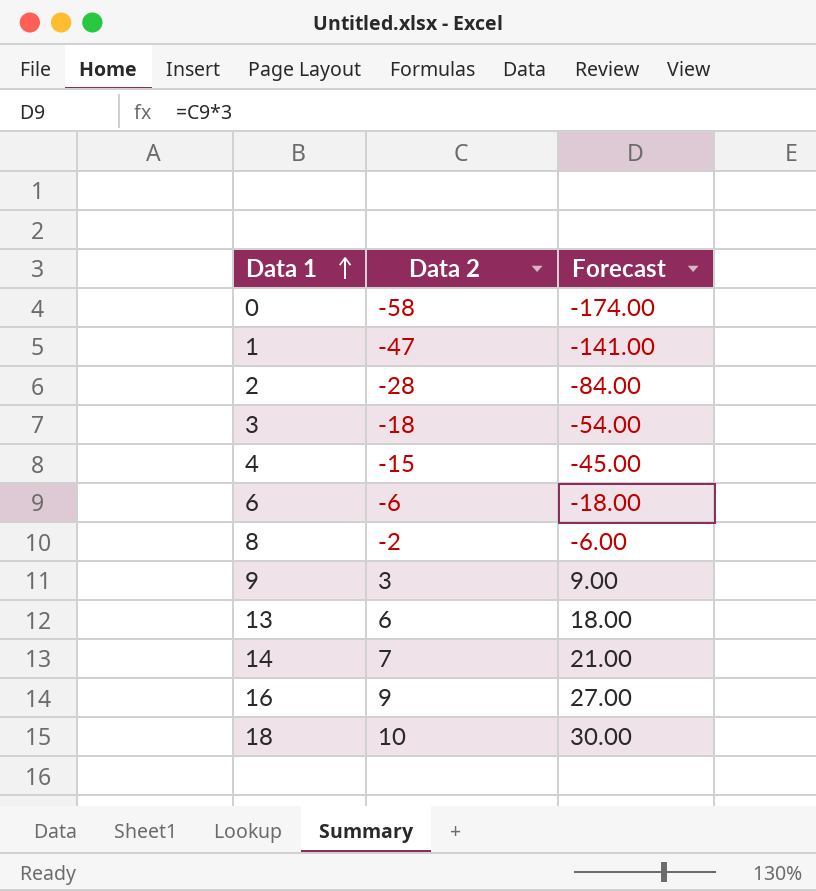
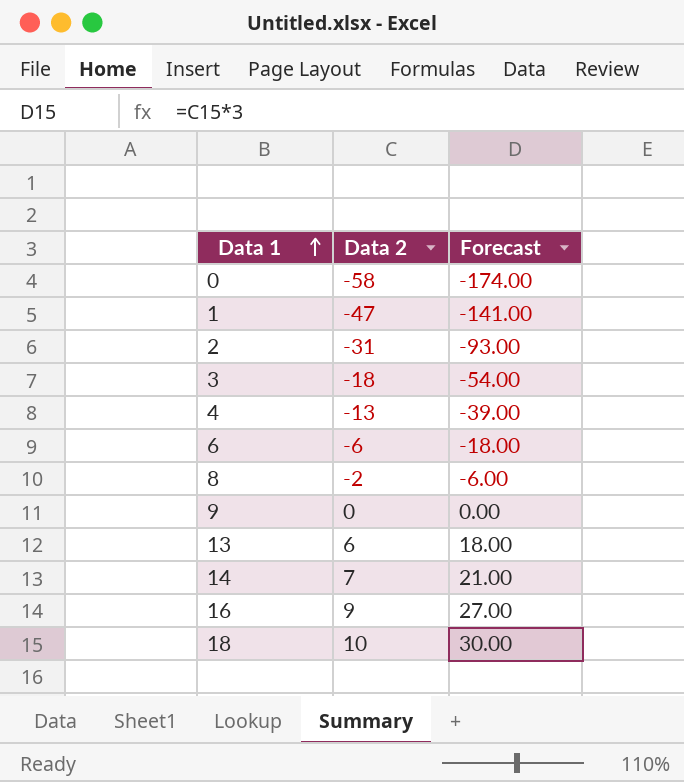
2 | Data 2: -28 -> -31
2 | Forecast: -84.00 -> -93.00
4 | Data 2: -15 -> -13
4 | Forecast: -45.00 -> -39.00
9 | Data 2: 3 -> 0
9 | Forecast: 9.00 -> 0.00

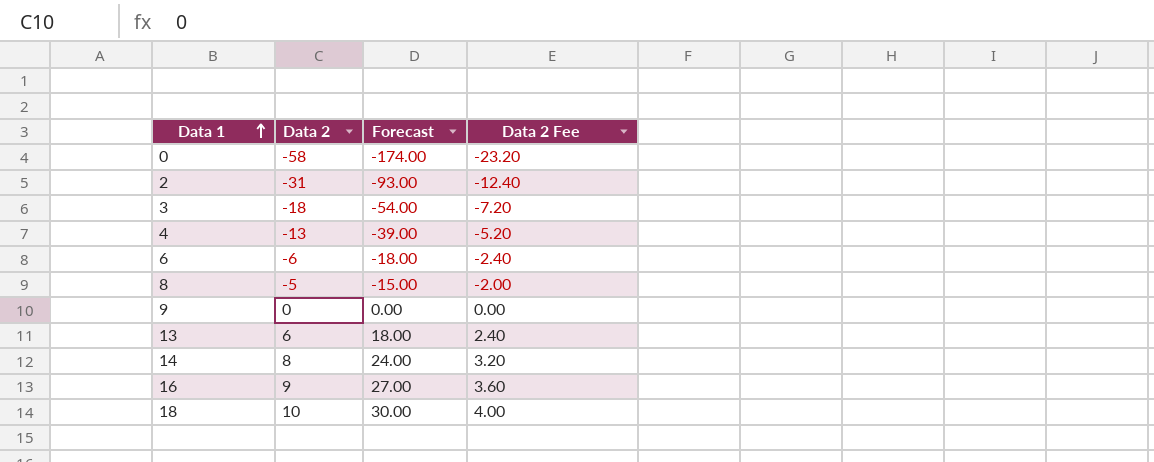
column Data 2 Fee | formula: none -> [Data 2] * 0.4
row 1: -47 | -141.00 -> none
8 | Data 2: -2 -> -5
8 | Forecast: -6.00 -> -15.00
14 | Data 2: 7 -> 8
14 | Forecast: 21.00 -> 24.00

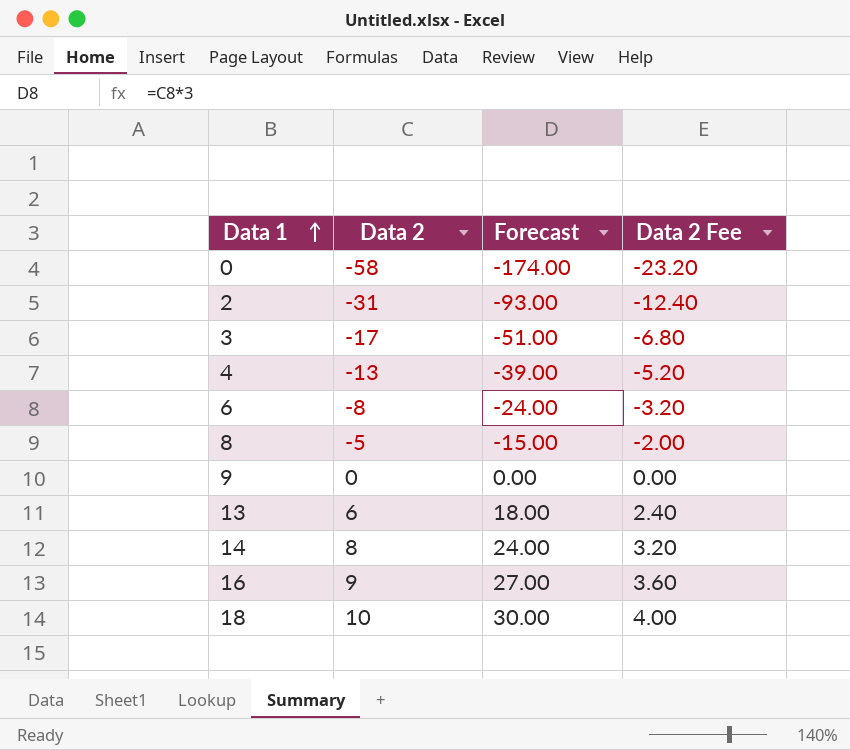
3 | Data 2: -18 -> -17
3 | Forecast: -54.00 -> -51.00
3 | Data 2 Fee: -7.20 -> -6.80
6 | Data 2: -6 -> -8
6 | Forecast: -18.00 -> -24.00
6 | Data 2 Fee: -2.40 -> -3.20

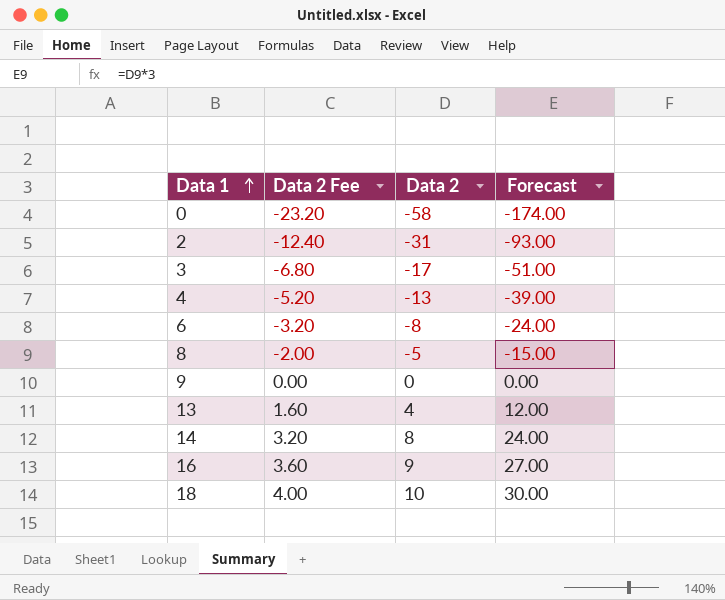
column Data 2 Fee | position: 4 -> 2
13 | Data 2 Fee: 2.40 -> 1.60
13 | Data 2: 6 -> 4
13 | Forecast: 18.00 -> 12.00

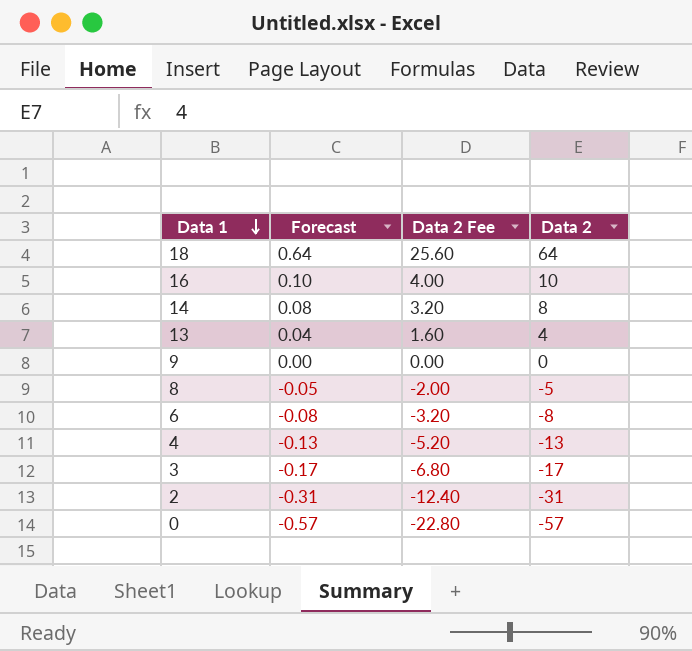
row order: Data 1 ascending -> Data 1 descending
column Forecast | formula: [Data 2] * 3 -> [Data 2] * 0.01
column Forecast | position: 4 -> 2
18 | Data 2 Fee: 4.00 -> 25.60
18 | Data 2: 10 -> 64
16 | Data 2 Fee: 3.60 -> 4.00
16 | Data 2: 9 -> 10
0 | Data 2 Fee: -23.20 -> -22.80
0 | Data 2: -58 -> -57

